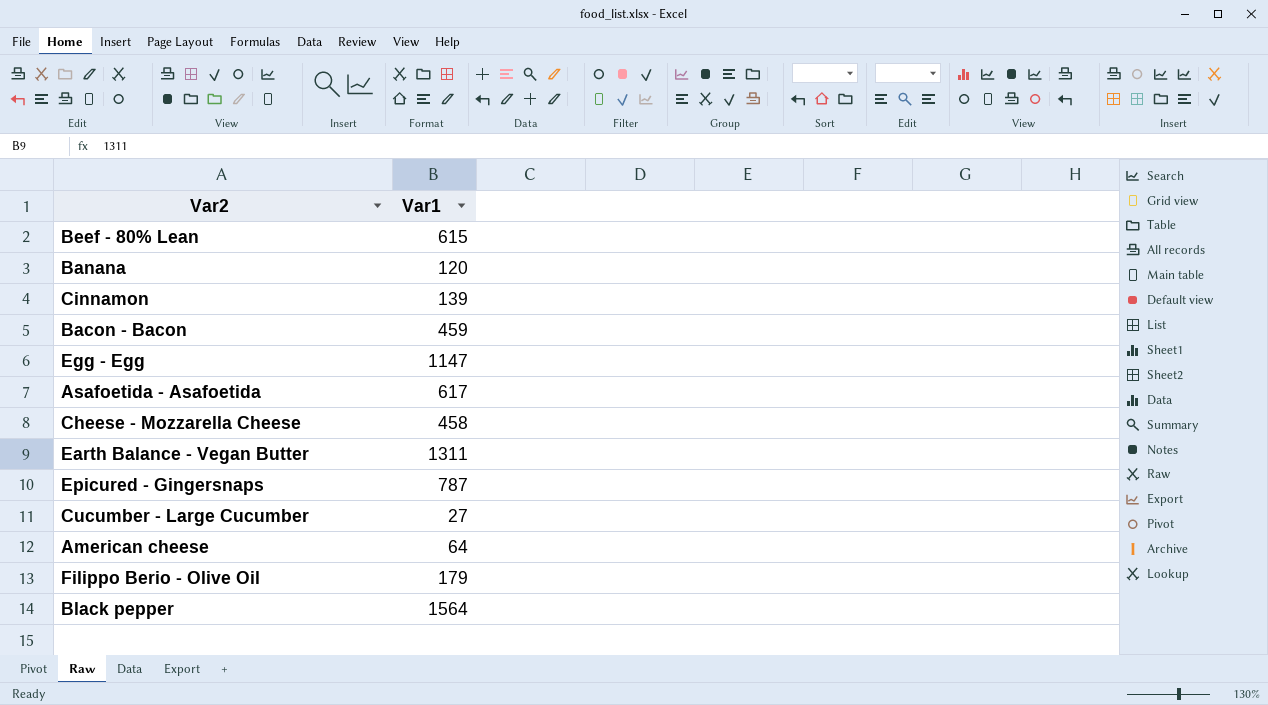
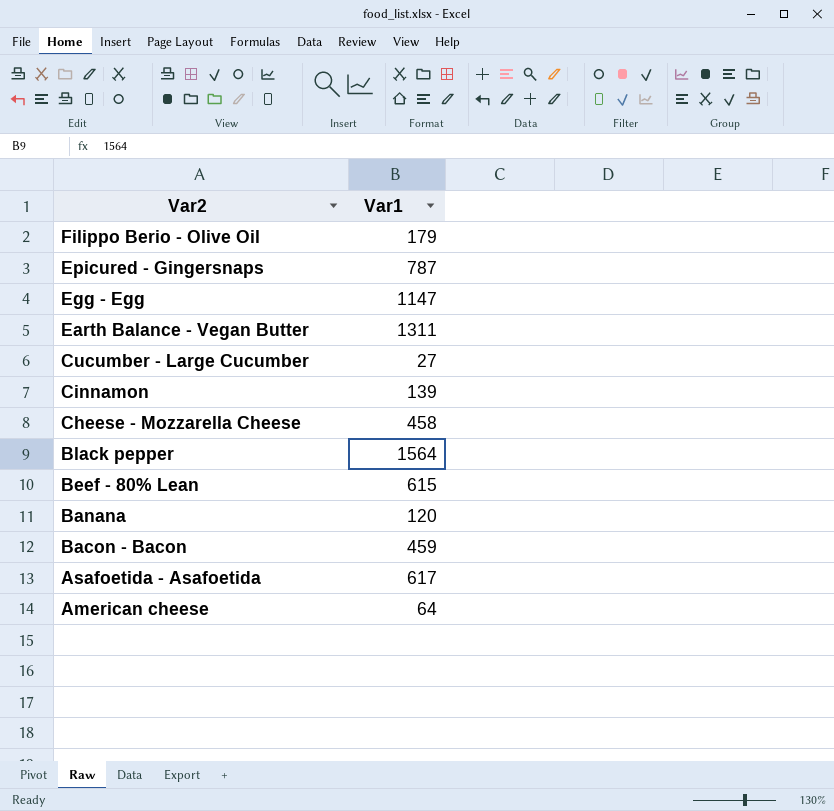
row order: none -> Var2 descending

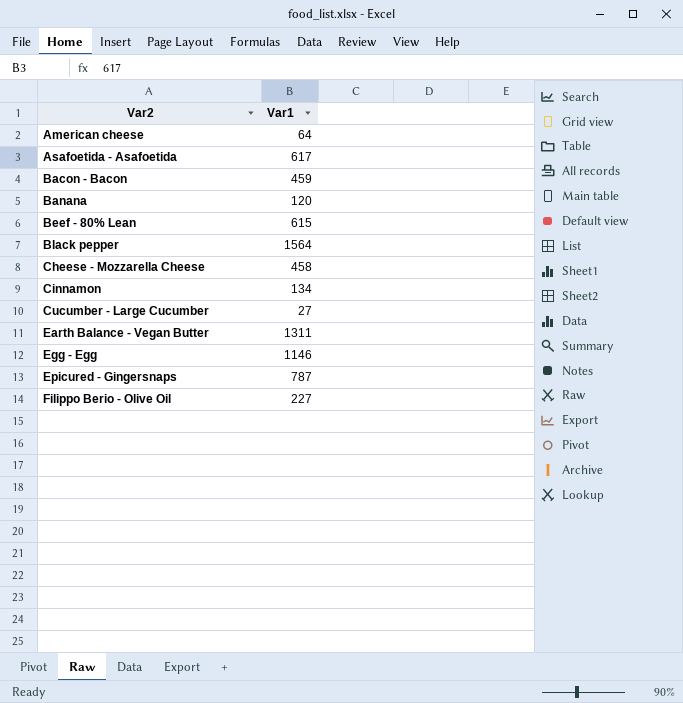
row order: Var2 descending -> Var2 ascending
Cinnamon | Var1: 139 -> 134
Egg - Egg | Var1: 1147 -> 1146
Filippo Berio - Olive Oil | Var1: 179 -> 227

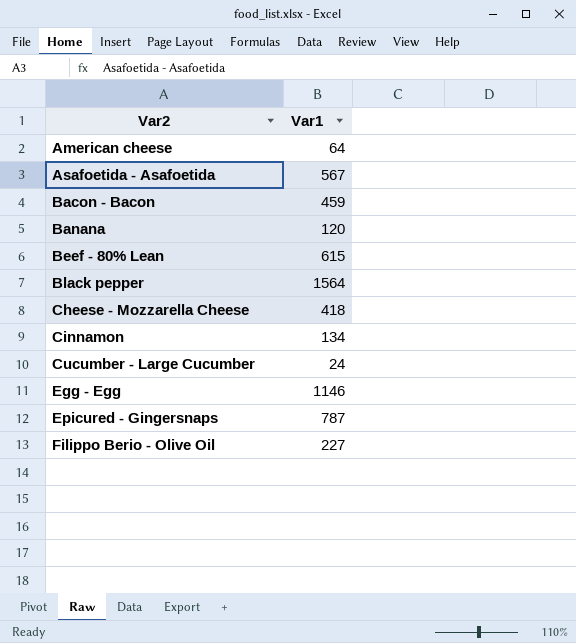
row Earth Balance - Vegan Butter: 1311 -> none
Asafoetida - Asafoetida | Var1: 617 -> 567
Cheese - Mozzarella Cheese | Var1: 458 -> 418
Cucumber - Large Cucumber | Var1: 27 -> 24

